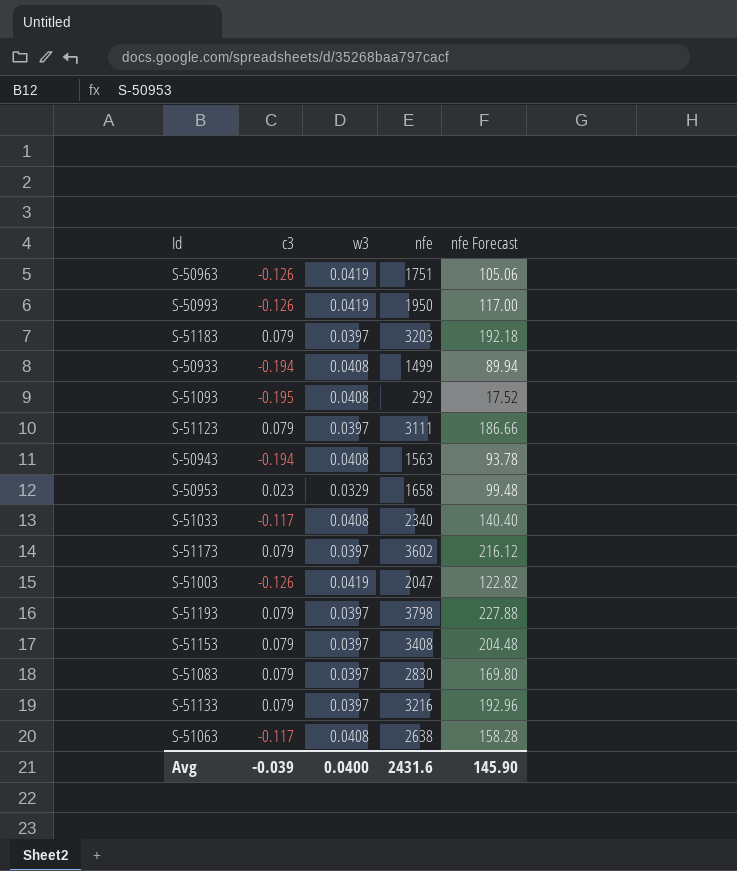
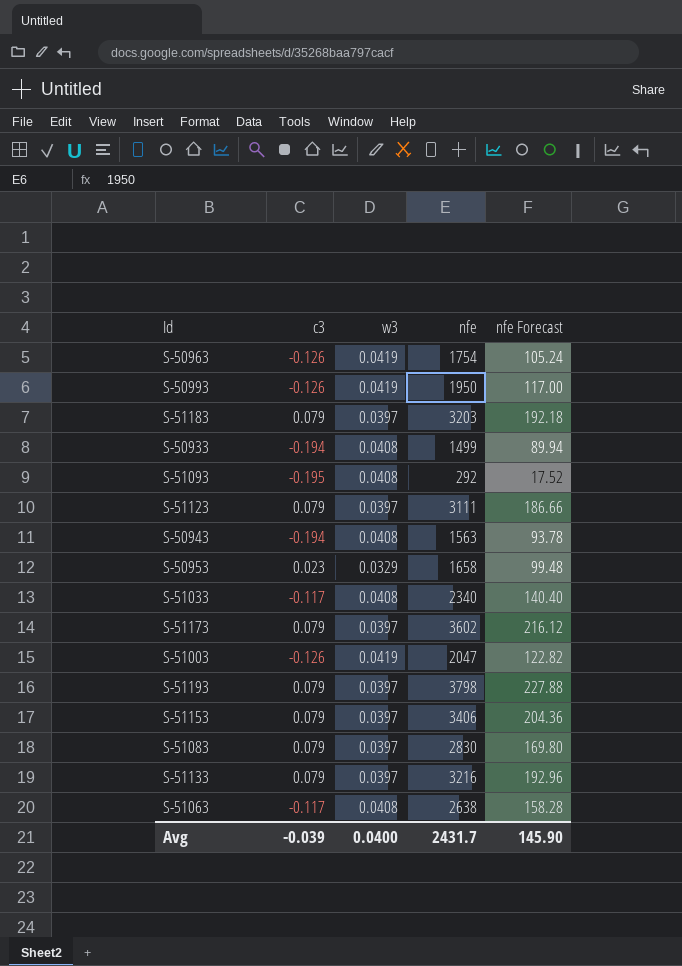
S-50963 | nfe: 1751 -> 1754
S-50963 | nfe Forecast: 105.06 -> 105.24
S-51153 | nfe: 3408 -> 3406
S-51153 | nfe Forecast: 204.48 -> 204.36
Avg | nfe: 2431.6 -> 2431.7

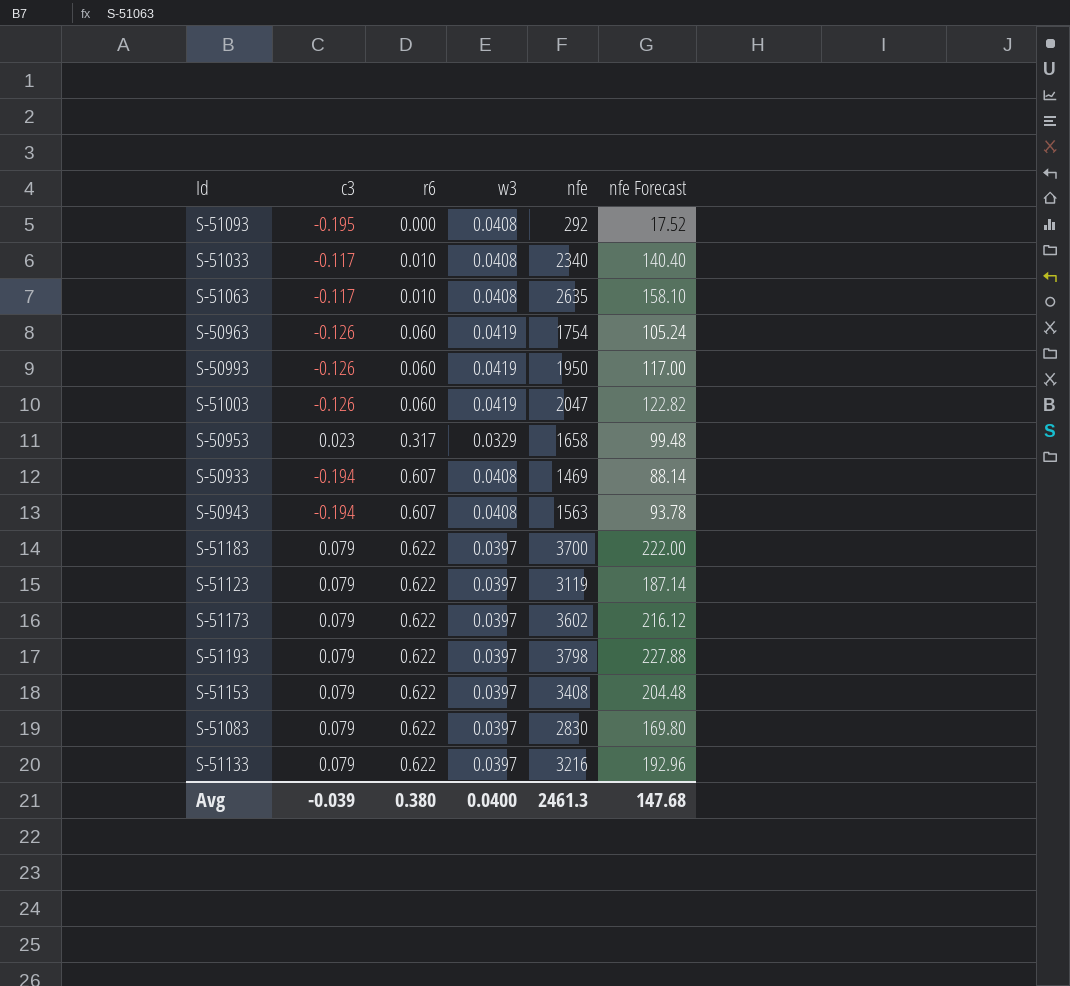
row order: none -> r6 ascending
column r6 | position: none -> 3
S-51063 | nfe: 2638 -> 2635
S-51063 | nfe Forecast: 158.28 -> 158.10
S-50933 | nfe: 1499 -> 1469
S-50933 | nfe Forecast: 89.94 -> 88.14
S-51183 | nfe: 3203 -> 3700
S-51183 | nfe Forecast: 192.18 -> 222.00
S-51123 | nfe: 3111 -> 3119
S-51123 | nfe Forecast: 186.66 -> 187.14
S-51153 | nfe: 3406 -> 3408
S-51153 | nfe Forecast: 204.36 -> 204.48
Avg | nfe: 2431.7 -> 2461.3
Avg | nfe Forecast: 145.90 -> 147.68

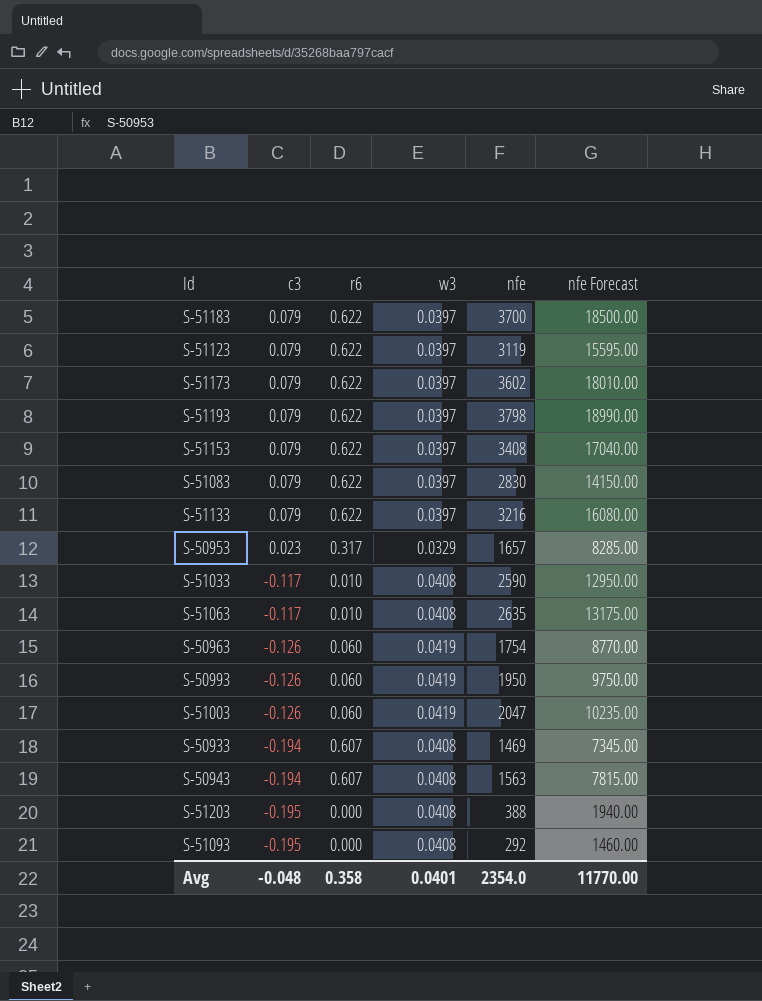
row order: r6 ascending -> c3 descending
column nfe Forecast | formula: [nfe] * 0.06 -> [nfe] * 5
S-50953 | nfe: 1658 -> 1657
S-51033 | nfe: 2340 -> 2590
row S-51203: none -> -0.195 | 0.000 | 0.0408 | 388 | 1940.00
Avg | c3: -0.039 -> -0.048
Avg | r6: 0.380 -> 0.358
Avg | w3: 0.0400 -> 0.0401
Avg | nfe: 2461.3 -> 2354.0
Avg | nfe Forecast: 147.68 -> 11770.00

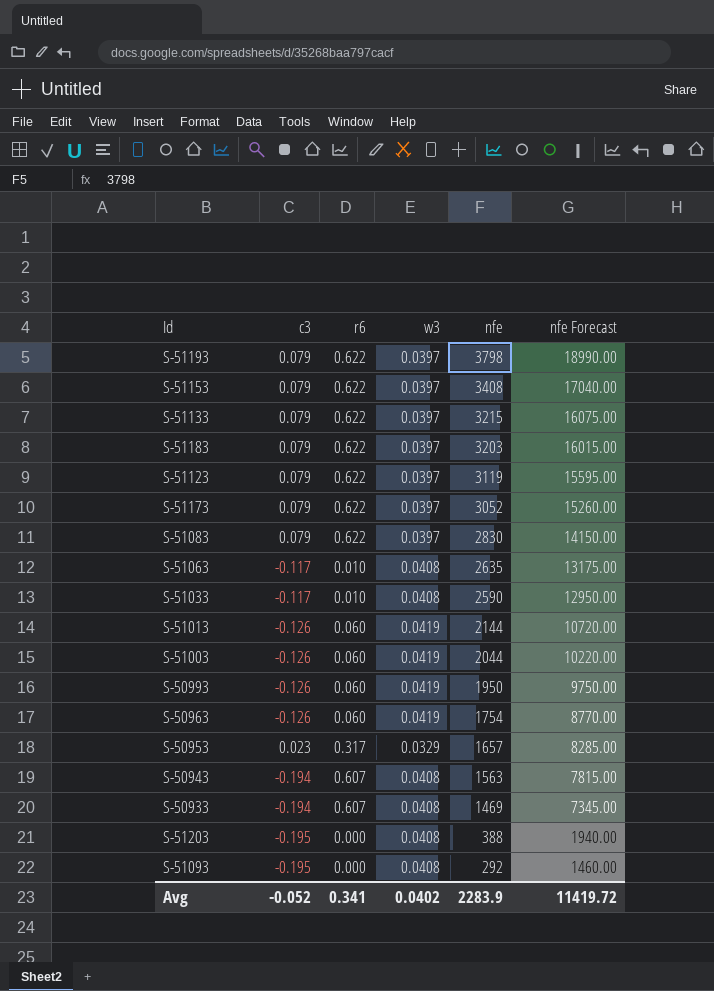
row order: c3 descending -> nfe descending
S-51133 | nfe: 3216 -> 3215
S-51133 | nfe Forecast: 16080.00 -> 16075.00
S-51183 | nfe: 3700 -> 3203
S-51183 | nfe Forecast: 18500.00 -> 16015.00
S-51173 | nfe: 3602 -> 3052
S-51173 | nfe Forecast: 18010.00 -> 15260.00
row S-51013: none -> -0.126 | 0.060 | 0.0419 | 2144 | 10720.00
S-51003 | nfe: 2047 -> 2044
S-51003 | nfe Forecast: 10235.00 -> 10220.00
Avg | c3: -0.048 -> -0.052
Avg | r6: 0.358 -> 0.341
Avg | w3: 0.0401 -> 0.0402
Avg | nfe: 2354.0 -> 2283.9
Avg | nfe Forecast: 11770.00 -> 11419.72

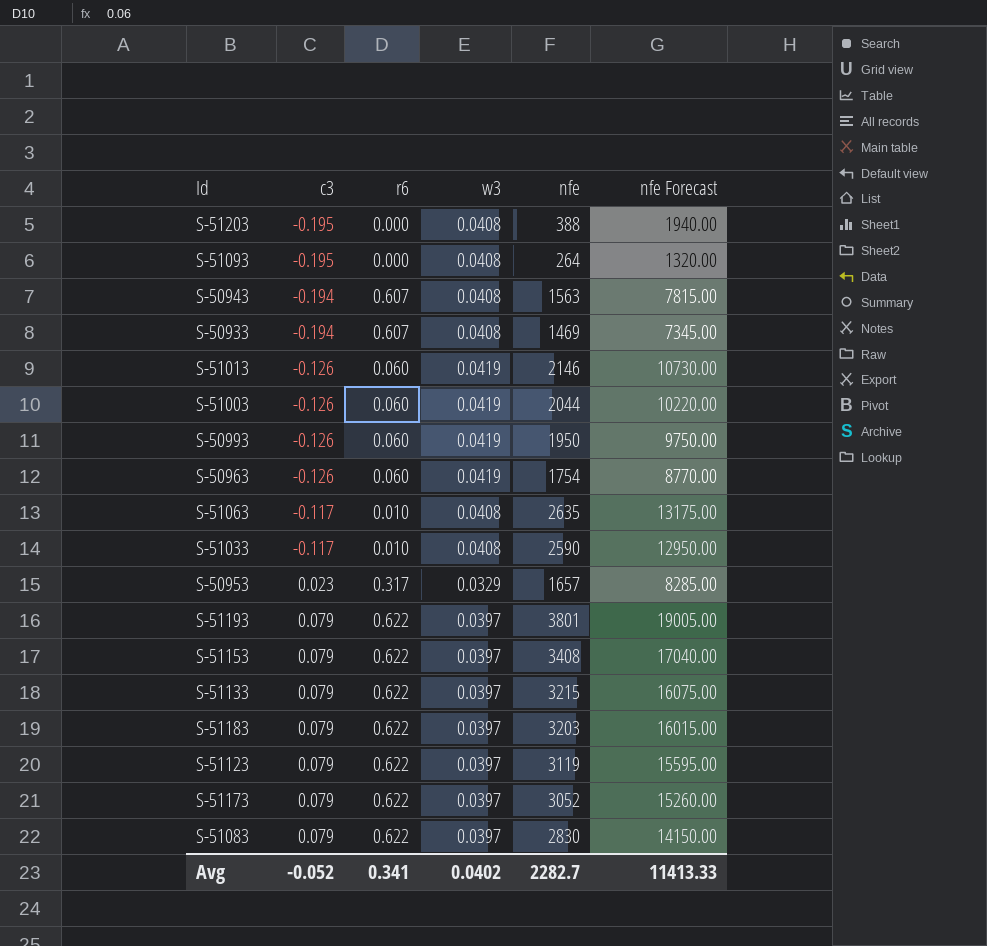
row order: nfe descending -> c3 ascending
S-51093 | nfe: 292 -> 264
S-51093 | nfe Forecast: 1460.00 -> 1320.00
S-51013 | nfe: 2144 -> 2146
S-51013 | nfe Forecast: 10720.00 -> 10730.00
S-51193 | nfe: 3798 -> 3801
S-51193 | nfe Forecast: 18990.00 -> 19005.00
Avg | nfe: 2283.9 -> 2282.7
Avg | nfe Forecast: 11419.72 -> 11413.33

